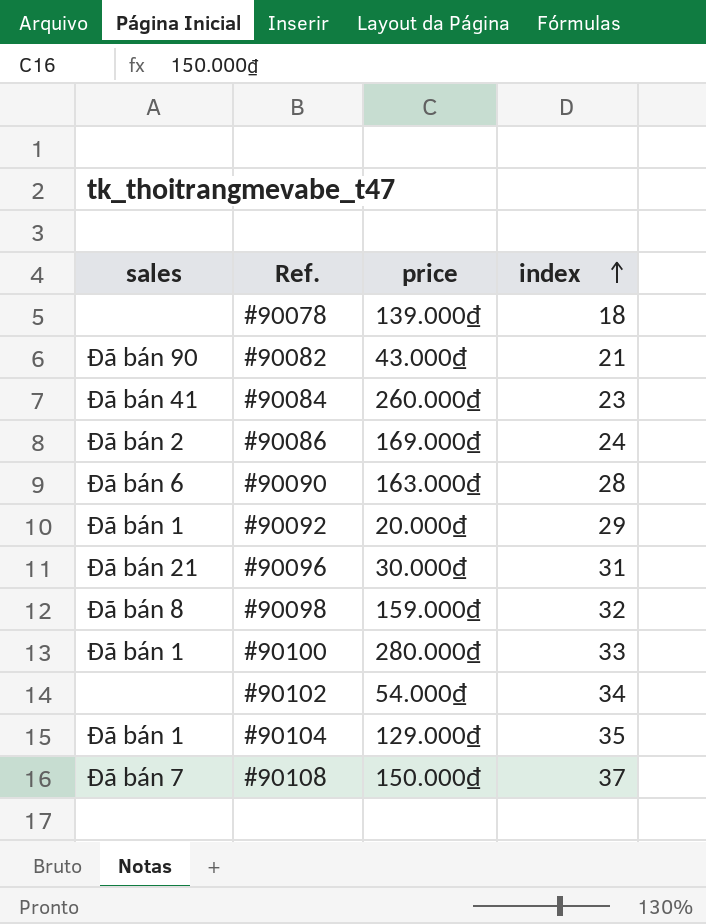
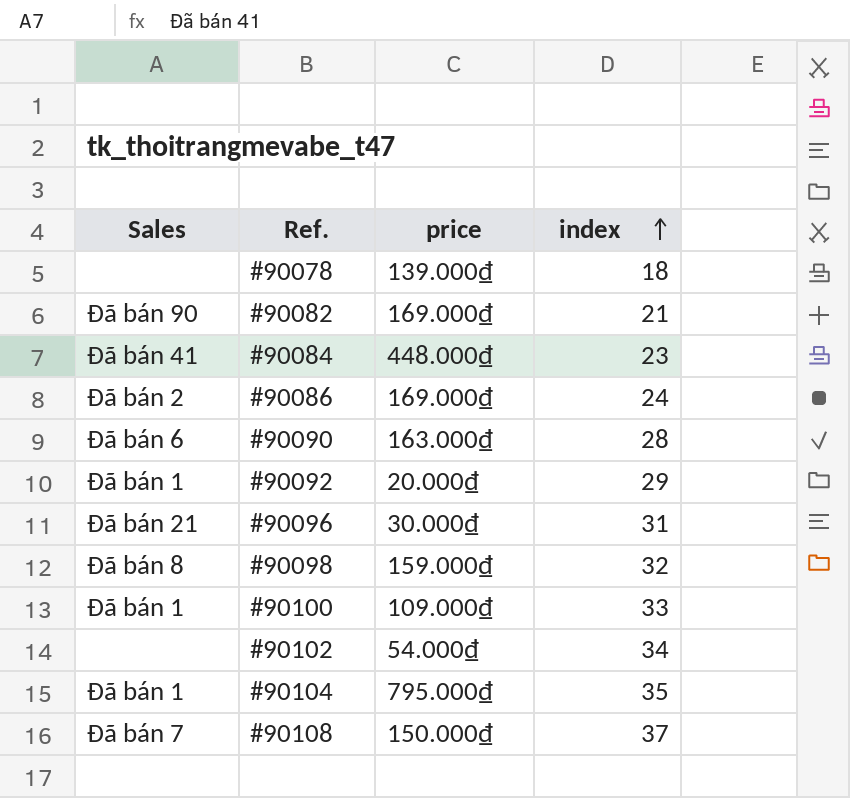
column name: sales -> Sales
#90082 | price: 43.000₫ -> 169.000₫
#90084 | price: 260.000₫ -> 448.000₫
#90100 | price: 280.000₫ -> 109.000₫
#90104 | price: 129.000₫ -> 795.000₫

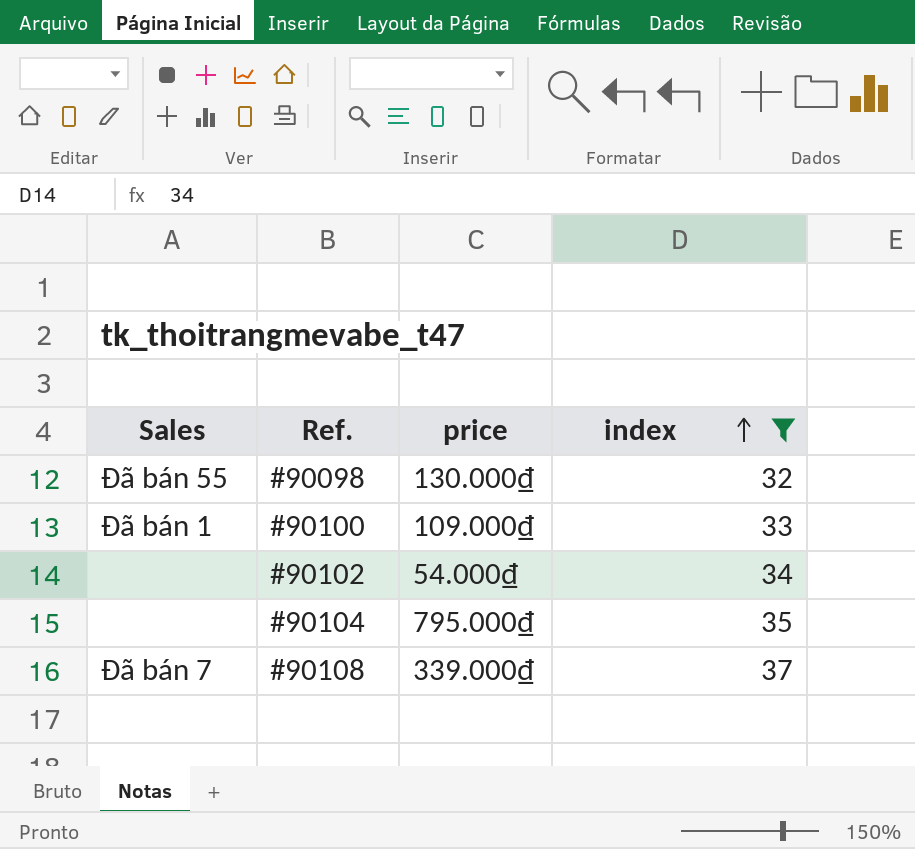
filter: none -> index >= 32
#90098 | Sales: Đã bán 8 -> Đã bán 55
#90098 | price: 159.000₫ -> 130.000₫
#90104 | Sales: Đã bán 1 -> none
#90108 | price: 150.000₫ -> 339.000₫

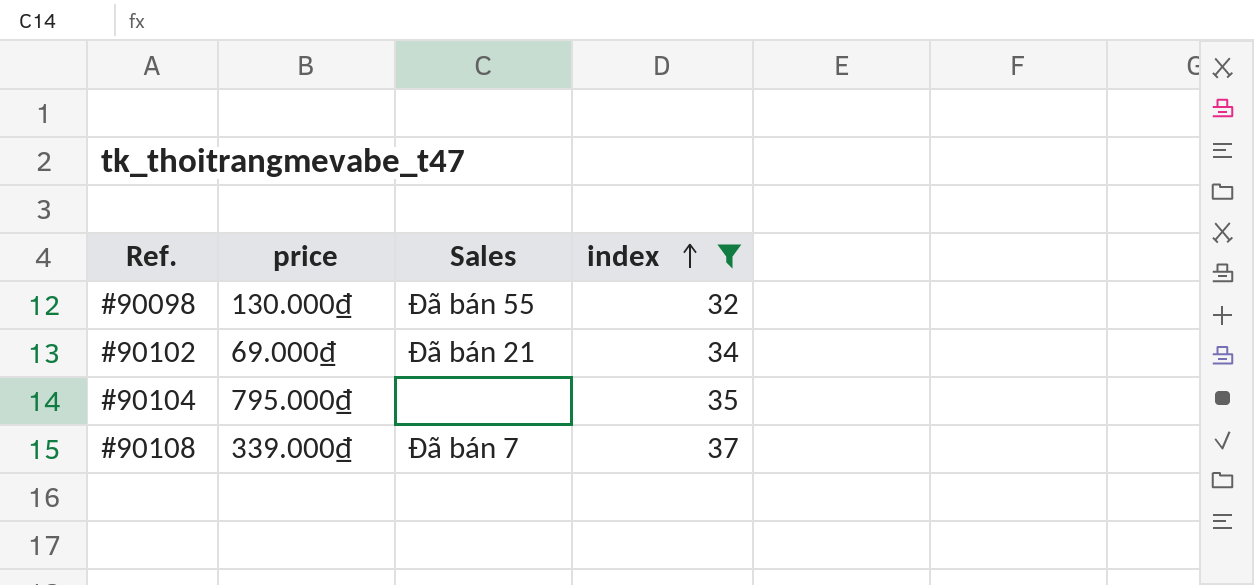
column Sales | position: 1 -> 3
row #90100: Đã bán 1 | 109.000₫ | 33 -> none
#90102 | price: 54.000₫ -> 69.000₫
#90102 | Sales: none -> Đã bán 21

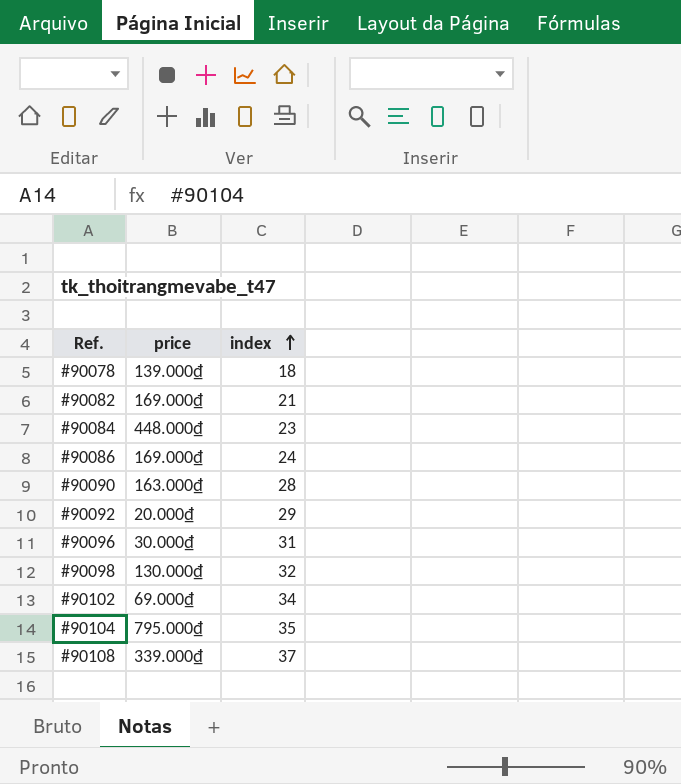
filter: index >= 32 -> none
column Sales | position: 3 -> none

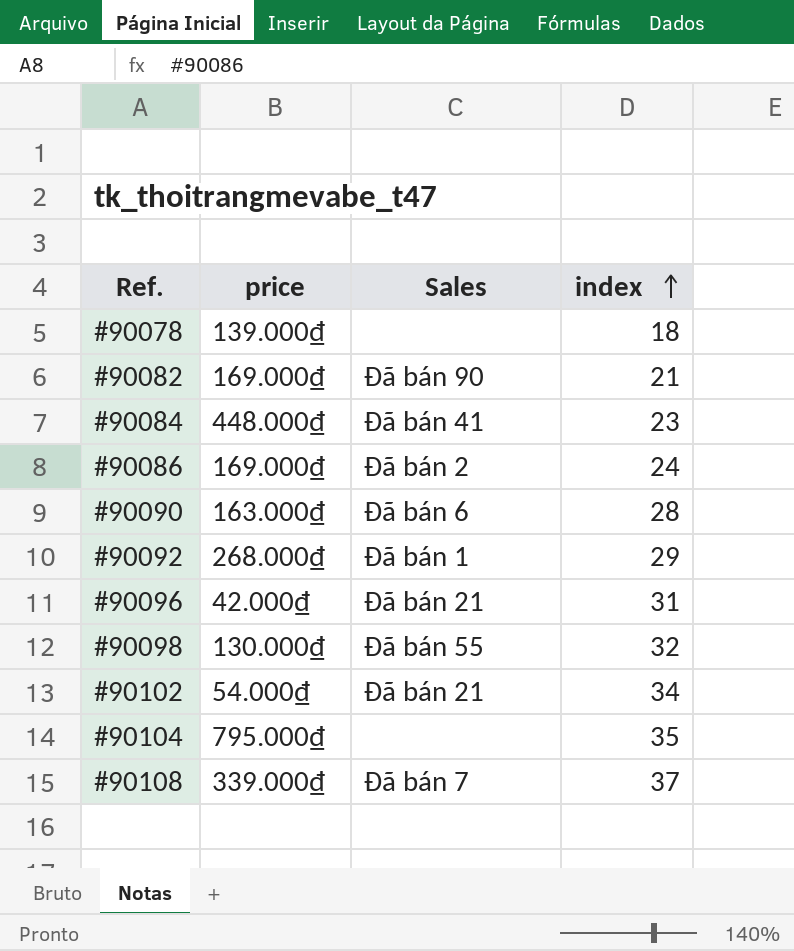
column Sales | position: none -> 3
#90092 | price: 20.000₫ -> 268.000₫
#90096 | price: 30.000₫ -> 42.000₫
#90102 | price: 69.000₫ -> 54.000₫

